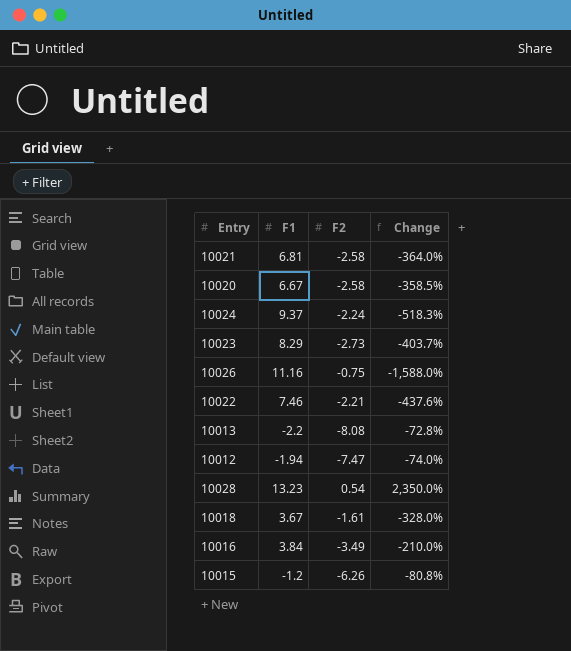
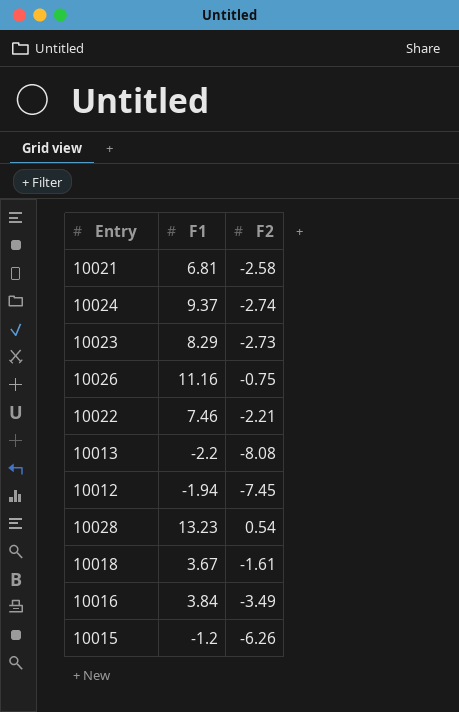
column Change | formula: ([F1] - [F2]) / [F2] -> none
row 10020: 6.67 | -2.58 | -358.5% -> none
10024 | F2: -2.24 -> -2.74
10012 | F2: -7.47 -> -7.45

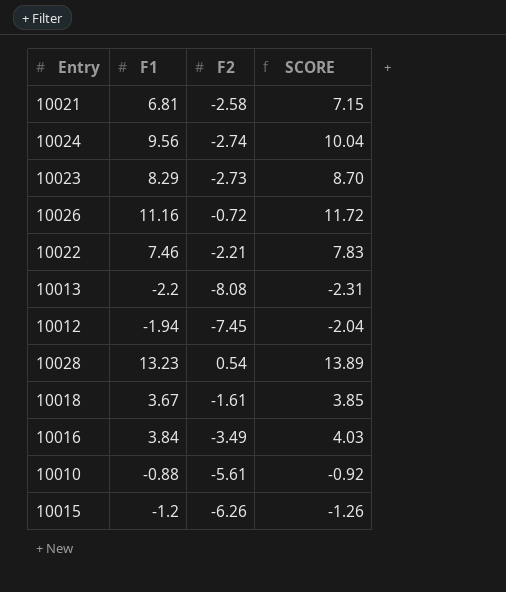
column SCORE | formula: none -> [F1] * 1.05
10024 | F1: 9.37 -> 9.56
10026 | F2: -0.75 -> -0.72
row 10010: none -> -0.88 | -5.61 | -0.92

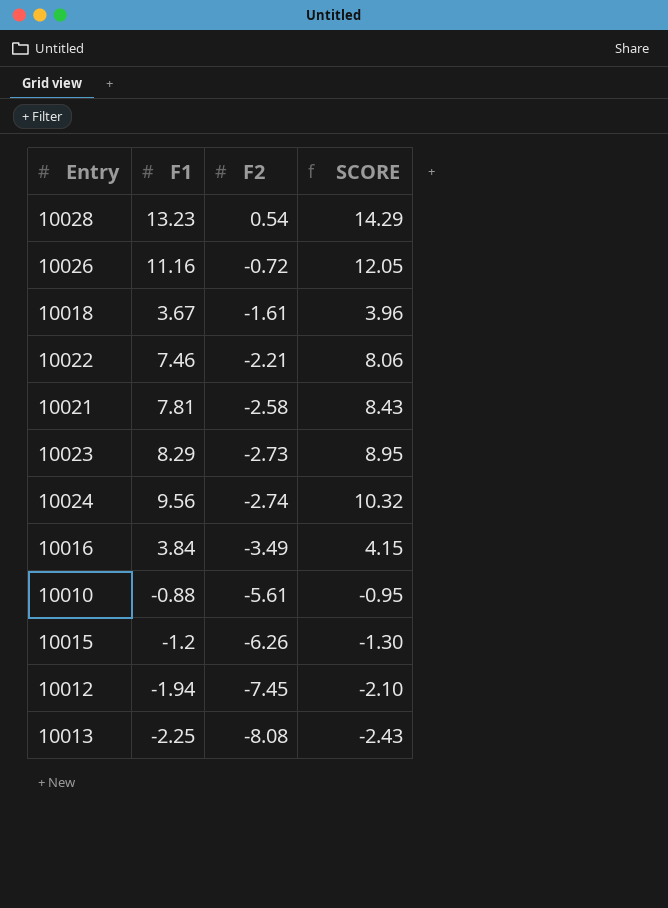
row order: none -> F2 descending
column SCORE | formula: [F1] * 1.05 -> [F1] * 1.08
10021 | F1: 6.81 -> 7.81
10013 | F1: -2.2 -> -2.25

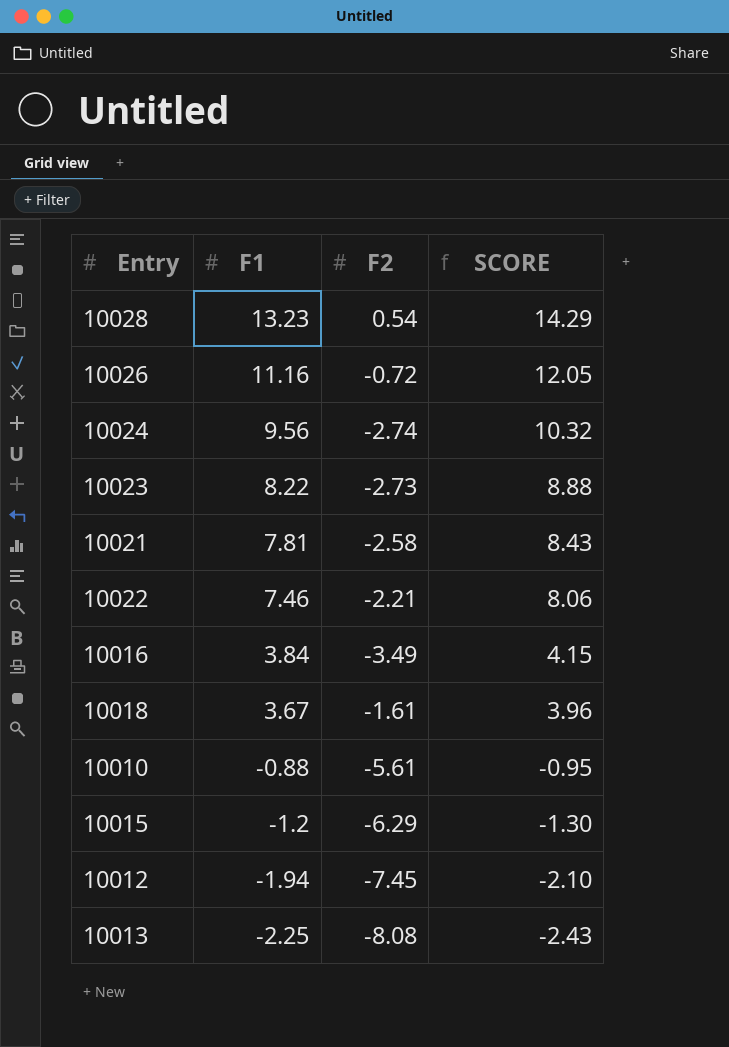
row order: F2 descending -> F1 descending
10023 | F1: 8.29 -> 8.22
10023 | SCORE: 8.95 -> 8.88
10015 | F2: -6.26 -> -6.29

